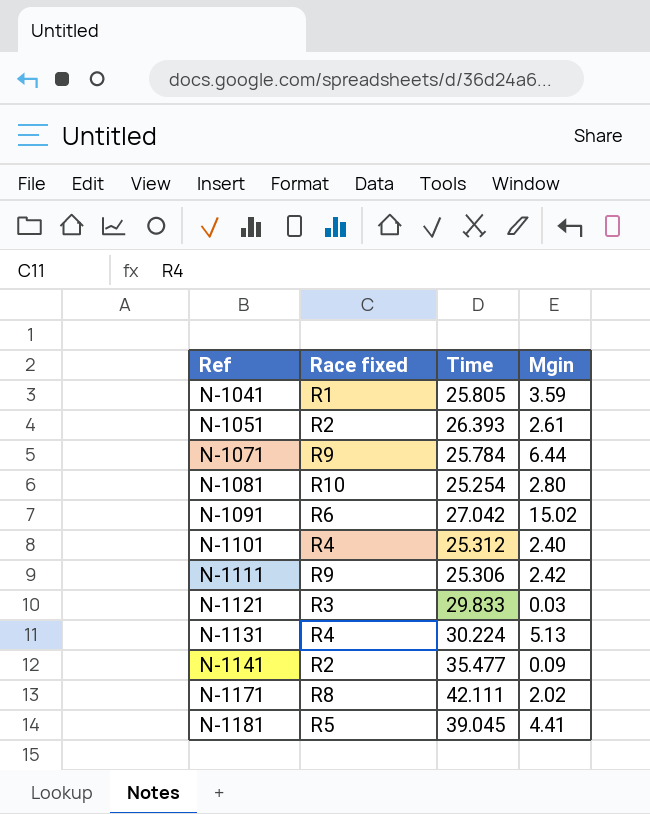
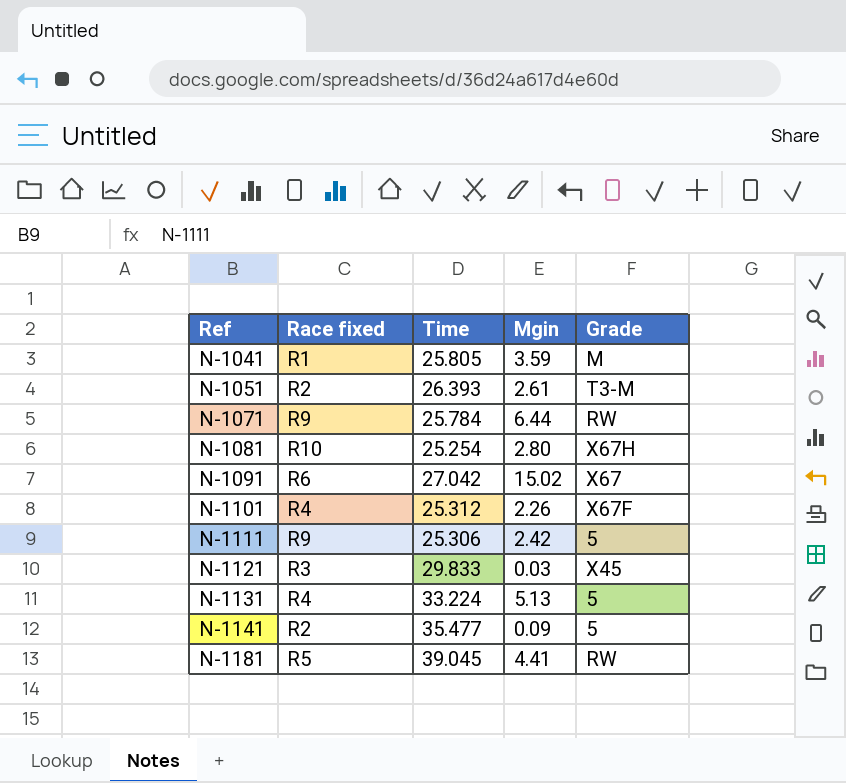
column Grade | position: none -> 5
row N-1171: R8 | 42.111 | 2.02 -> none
N-1101 | Mgin: 2.40 -> 2.26
N-1131 | Time: 30.224 -> 33.224

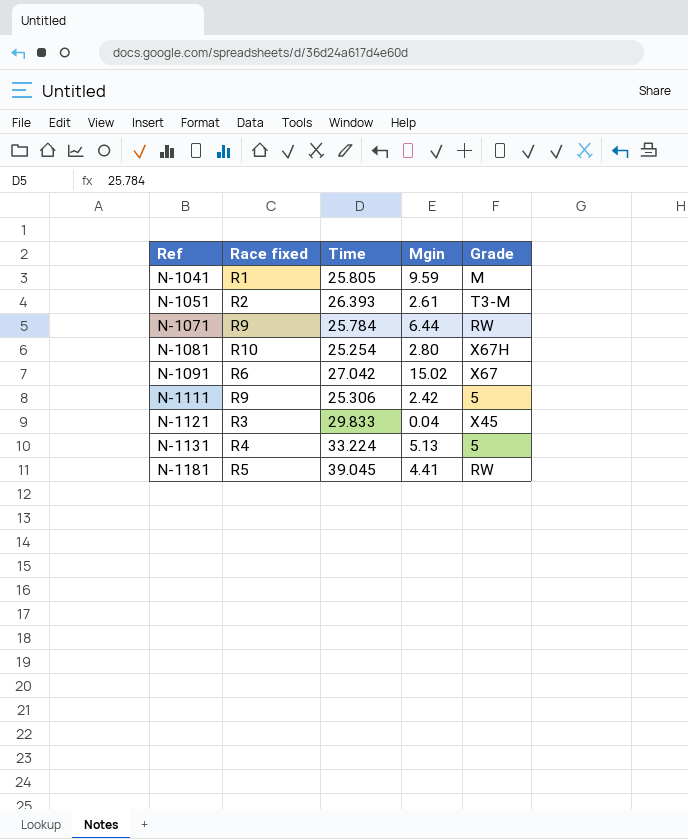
row N-1101: R4 | 25.312 | 2.26 | X67F -> none
row N-1141: R2 | 35.477 | 0.09 | 5 -> none
N-1041 | Mgin: 3.59 -> 9.59
N-1121 | Mgin: 0.03 -> 0.04

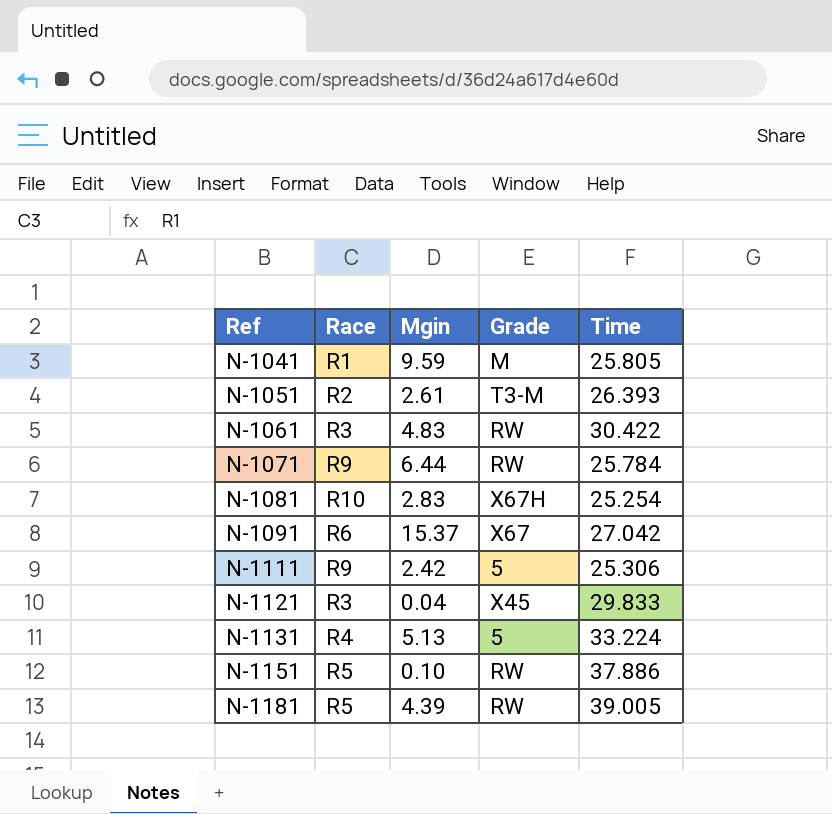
column name: Race fixed -> Race
column Time | position: 3 -> 5
row N-1061: none -> R3 | 4.83 | RW | 30.422
N-1081 | Mgin: 2.80 -> 2.83
N-1091 | Mgin: 15.02 -> 15.37
row N-1151: none -> R5 | 0.10 | RW | 37.886
N-1181 | Mgin: 4.41 -> 4.39
N-1181 | Time: 39.045 -> 39.005

